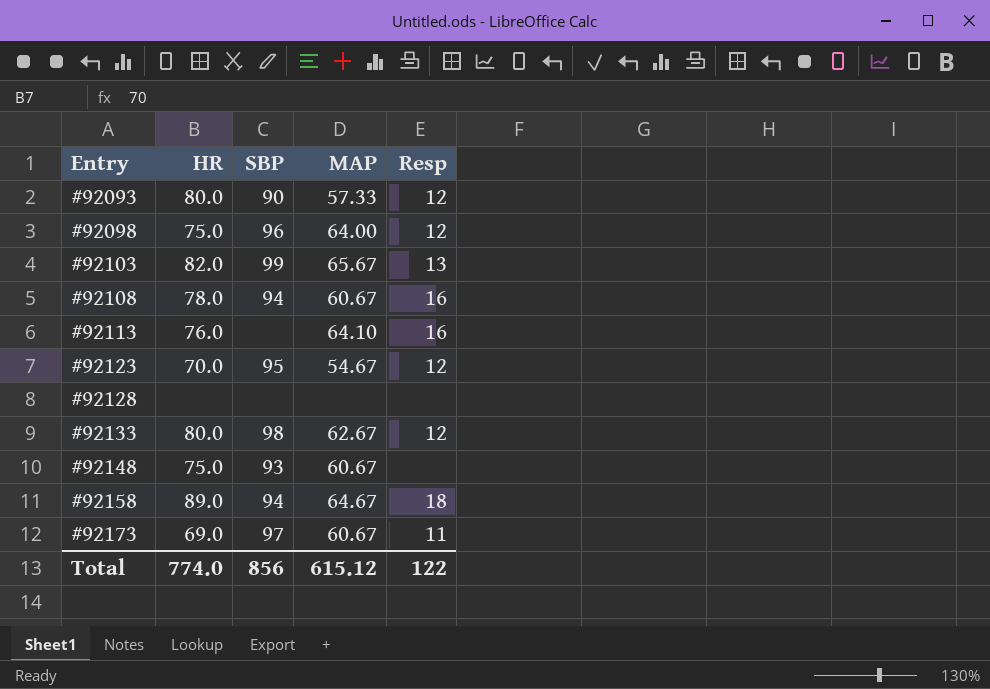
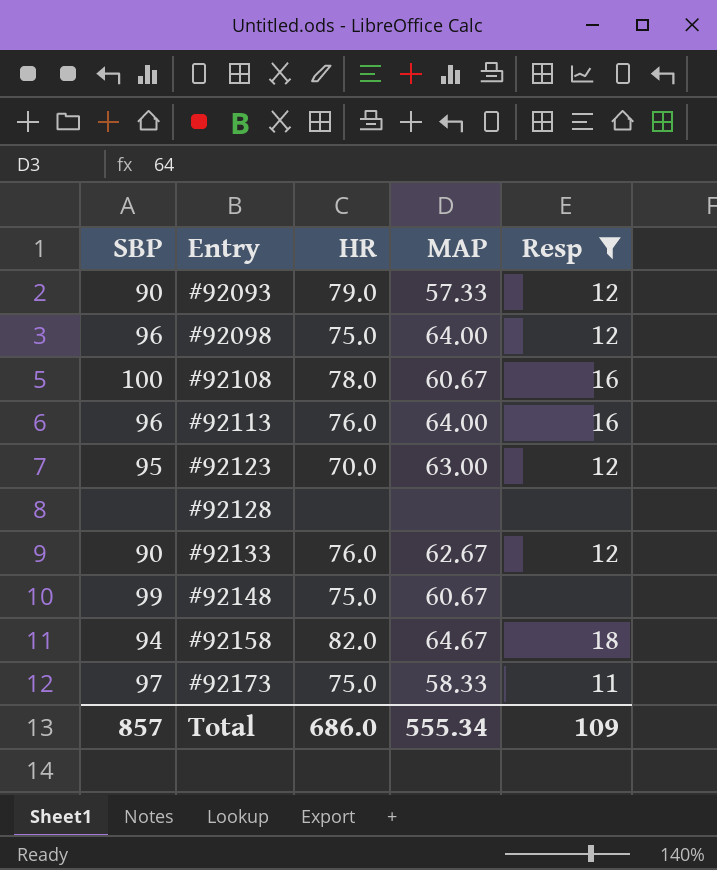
filter: none -> Resp != 13
column SBP | position: 3 -> 1
#92093 | HR: 80.0 -> 79.0
#92108 | SBP: 94 -> 100
#92113 | SBP: none -> 96
#92113 | MAP: 64.10 -> 64.00
#92123 | MAP: 54.67 -> 63.00
#92133 | SBP: 98 -> 90
#92133 | HR: 80.0 -> 76.0
#92148 | SBP: 93 -> 99
#92158 | HR: 89.0 -> 82.0
#92173 | HR: 69.0 -> 75.0
#92173 | MAP: 60.67 -> 58.33
Total | SBP: 856 -> 857
Total | HR: 774.0 -> 686.0
Total | MAP: 615.12 -> 555.34
Total | Resp: 122 -> 109

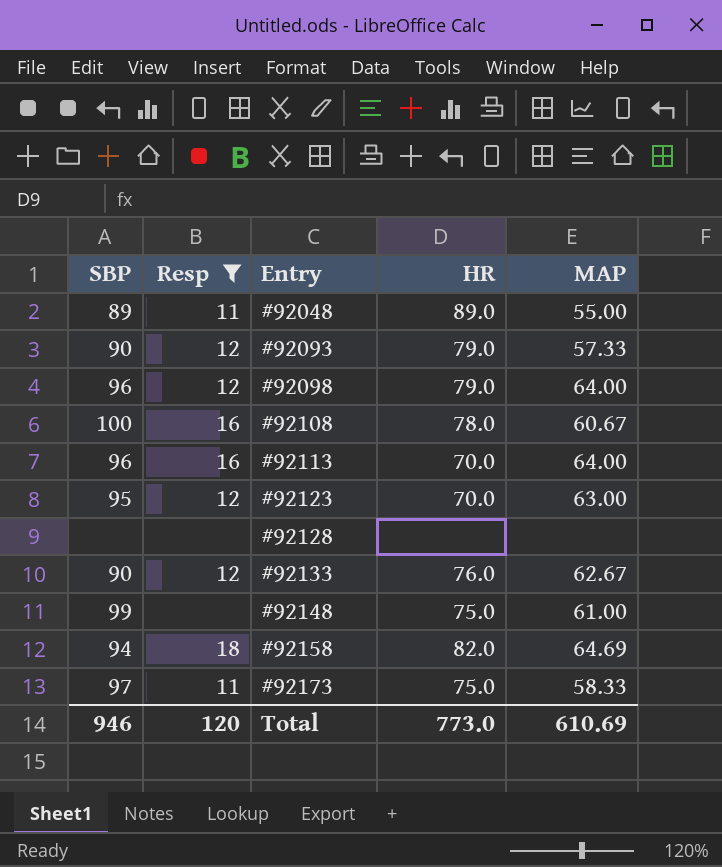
column Resp | position: 5 -> 2
row #92048: none -> 89 | 11 | 89.0 | 55.00
#92098 | HR: 75.0 -> 79.0
#92113 | HR: 76.0 -> 70.0
#92148 | MAP: 60.67 -> 61.00
#92158 | MAP: 64.67 -> 64.69
Total | SBP: 857 -> 946
Total | Resp: 109 -> 120
Total | HR: 686.0 -> 773.0
Total | MAP: 555.34 -> 610.69

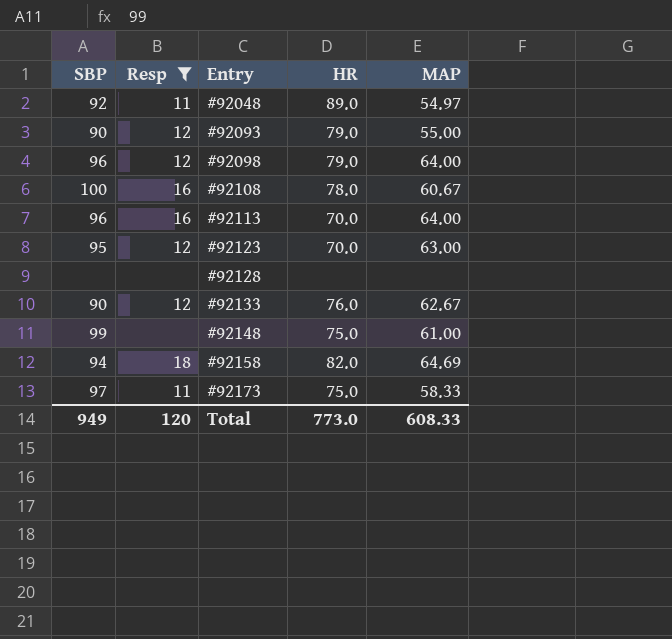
#92048 | SBP: 89 -> 92
#92048 | MAP: 55.00 -> 54.97
#92093 | MAP: 57.33 -> 55.00
Total | SBP: 946 -> 949
Total | MAP: 610.69 -> 608.33

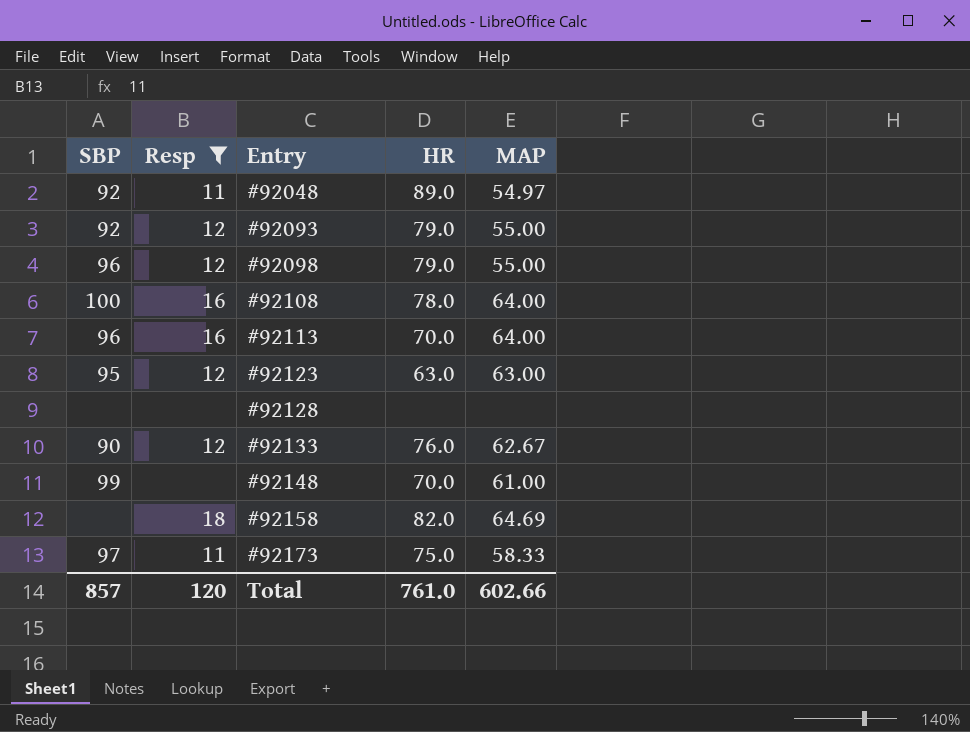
#92093 | SBP: 90 -> 92
#92098 | MAP: 64.00 -> 55.00
#92108 | MAP: 60.67 -> 64.00
#92123 | HR: 70.0 -> 63.0
#92148 | HR: 75.0 -> 70.0
#92158 | SBP: 94 -> none
Total | SBP: 949 -> 857
Total | HR: 773.0 -> 761.0
Total | MAP: 608.33 -> 602.66

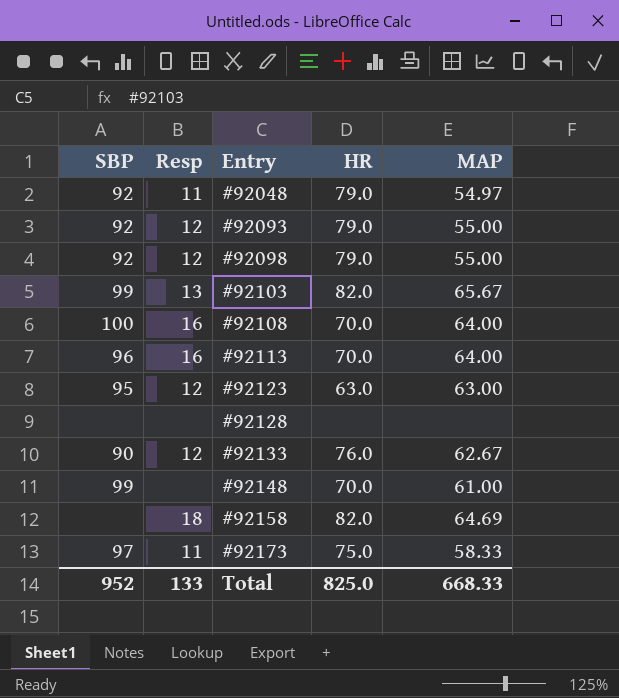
filter: Resp != 13 -> none
#92048 | HR: 89.0 -> 79.0
#92098 | SBP: 96 -> 92
#92108 | HR: 78.0 -> 70.0
Total | SBP: 857 -> 952
Total | Resp: 120 -> 133
Total | HR: 761.0 -> 825.0
Total | MAP: 602.66 -> 668.33

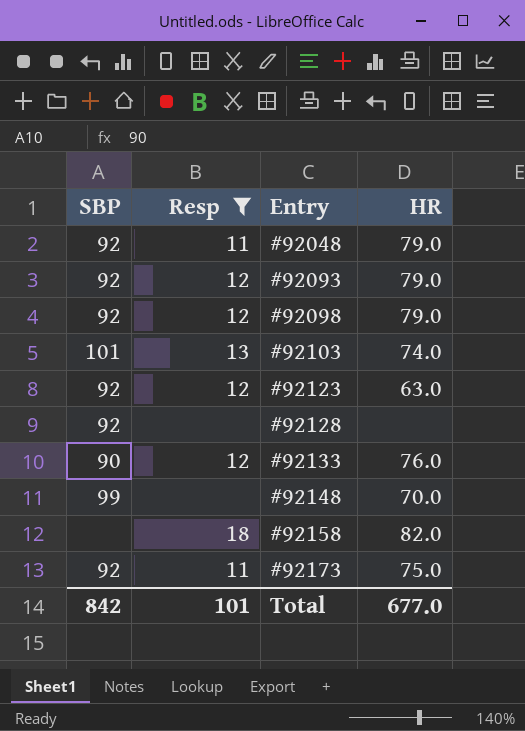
filter: none -> Resp != 16
column MAP | position: 5 -> none
#92103 | SBP: 99 -> 101
#92103 | HR: 82.0 -> 74.0
#92123 | SBP: 95 -> 92
#92128 | SBP: none -> 92
#92173 | SBP: 97 -> 92
Total | SBP: 952 -> 842
Total | Resp: 133 -> 101
Total | HR: 825.0 -> 677.0

